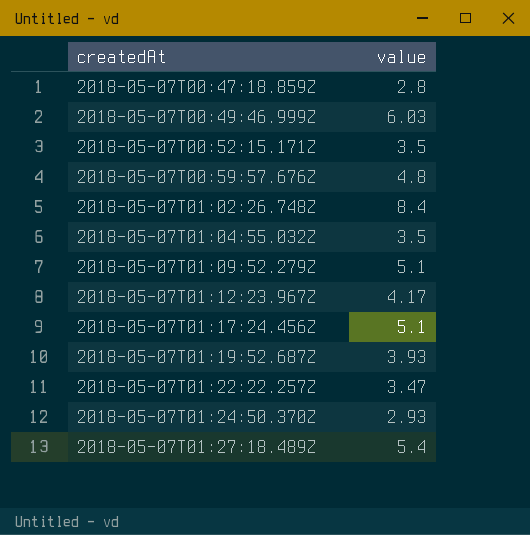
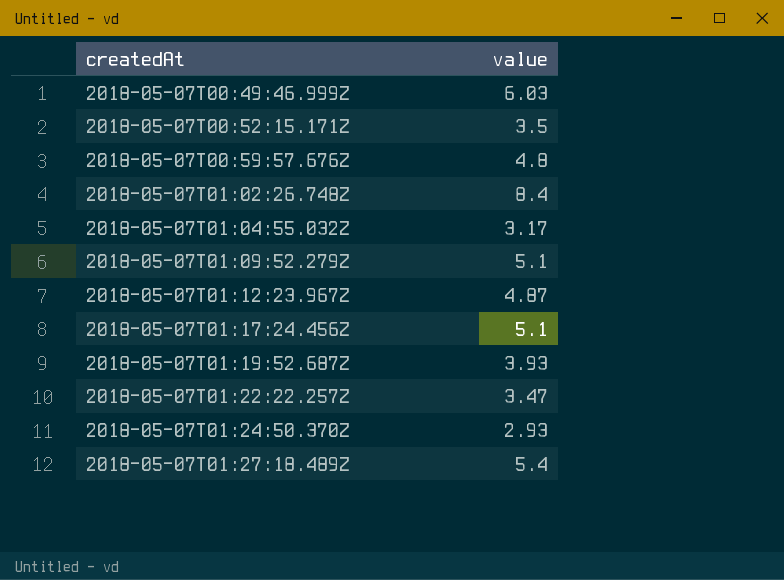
row 2018-05-07T00:47:18.859Z: 2.8 -> none
2018-05-07T01:04:55.032Z | value: 3.5 -> 3.17
2018-05-07T01:12:23.967Z | value: 4.17 -> 4.87

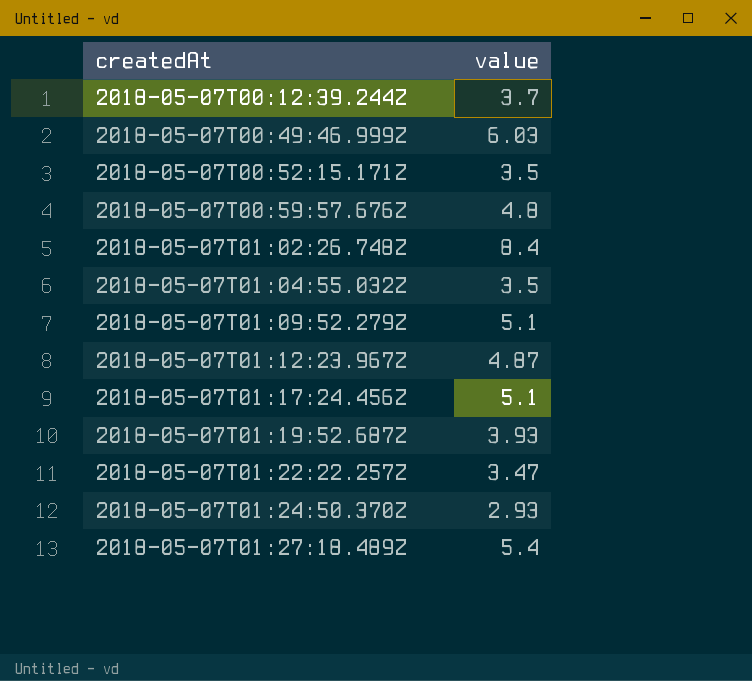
row 2018-05-07T00:12:39.244Z: none -> 3.7
2018-05-07T01:04:55.032Z | value: 3.17 -> 3.5

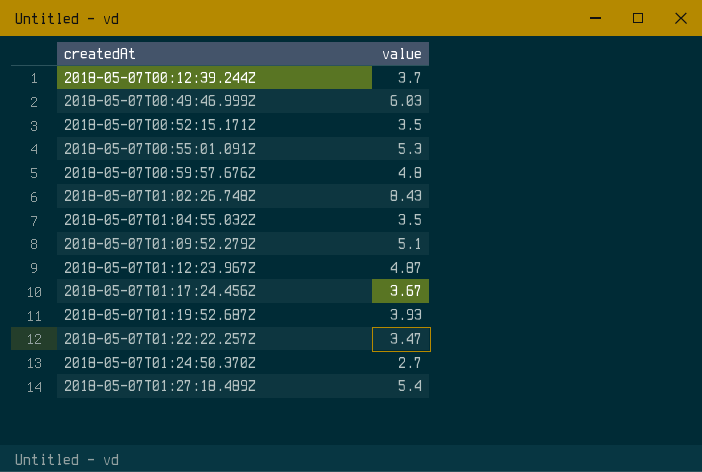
row 2018-05-07T00:55:01.091Z: none -> 5.3
2018-05-07T01:02:26.748Z | value: 8.4 -> 8.43
2018-05-07T01:17:24.456Z | value: 5.1 -> 3.67
2018-05-07T01:24:50.370Z | value: 2.93 -> 2.7

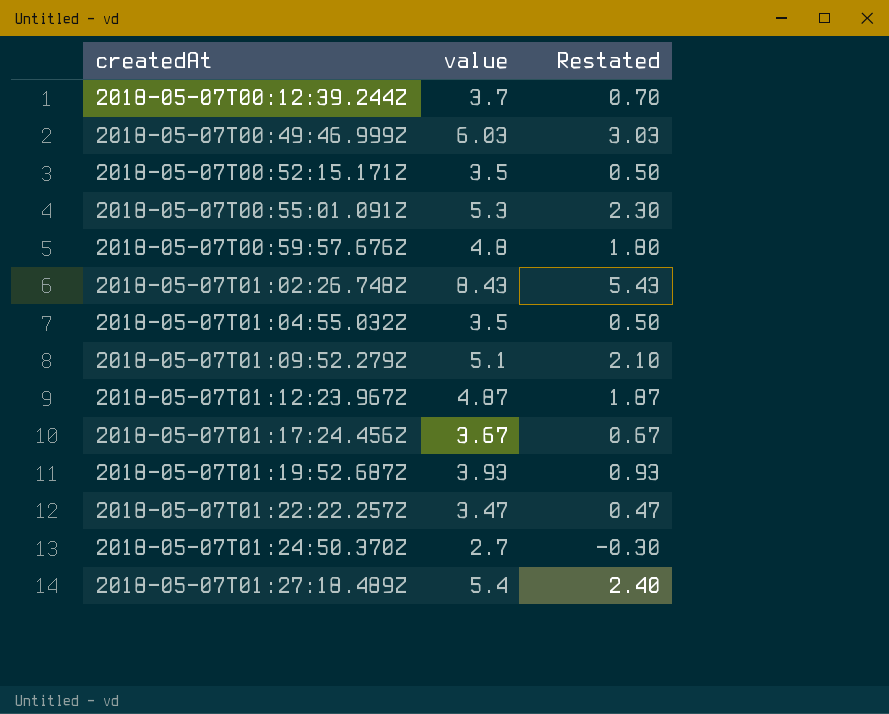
column Restated | formula: none -> [value] - 3

